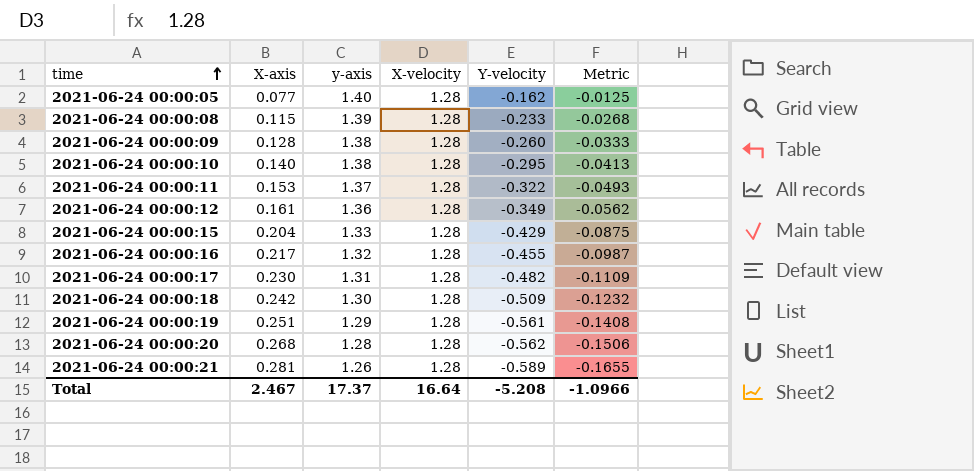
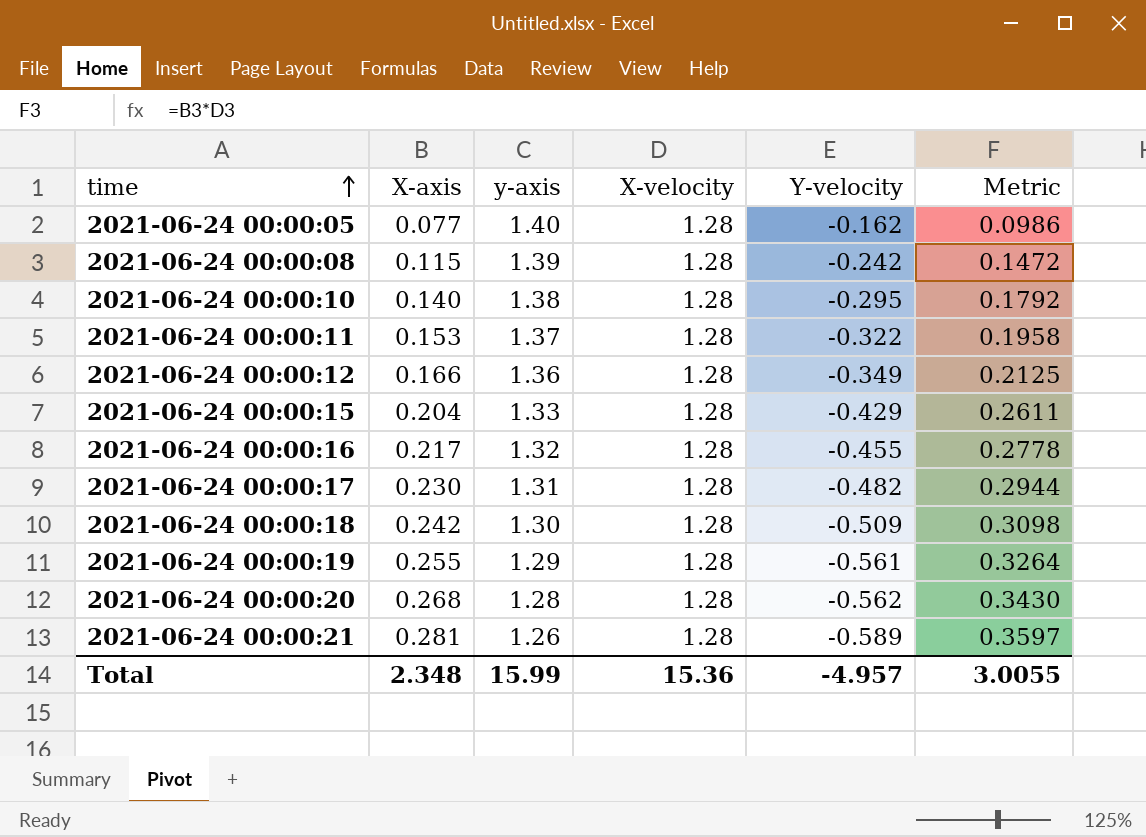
column Metric | formula: [X-axis] * [Y-velocity] -> [X-axis] * [X-velocity]
row 2021-06-24 00:00:09: 0.128 | 1.38 | 1.28 | -0.260 | -0.0333 -> none
2021-06-24 00:00:08 | Y-velocity: -0.233 -> -0.242
2021-06-24 00:00:12 | X-axis: 0.161 -> 0.166
2021-06-24 00:00:19 | X-axis: 0.251 -> 0.255
Total | X-axis: 2.467 -> 2.348
Total | y-axis: 17.37 -> 15.99
Total | X-velocity: 16.64 -> 15.36
Total | Y-velocity: -5.208 -> -4.957
Total | Metric: -1.0966 -> 3.0055

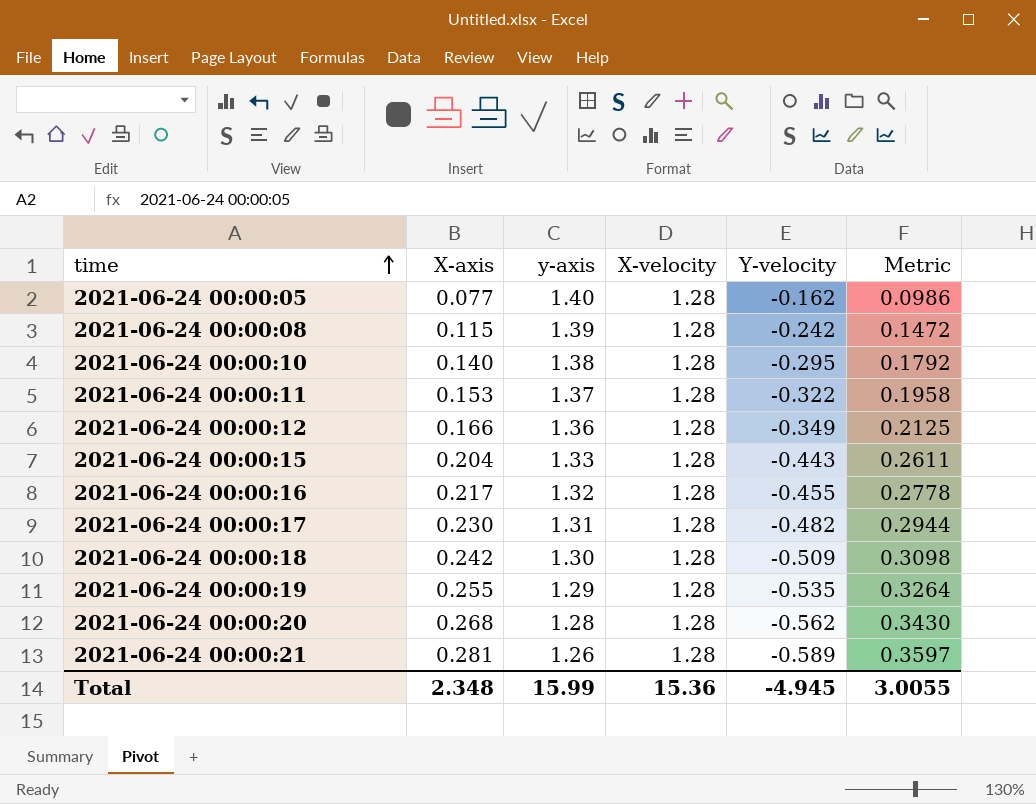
2021-06-24 00:00:15 | Y-velocity: -0.429 -> -0.443
2021-06-24 00:00:19 | Y-velocity: -0.561 -> -0.535
Total | Y-velocity: -4.957 -> -4.945

